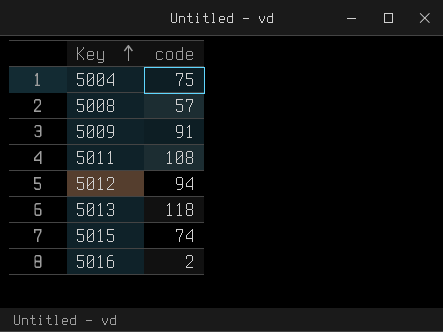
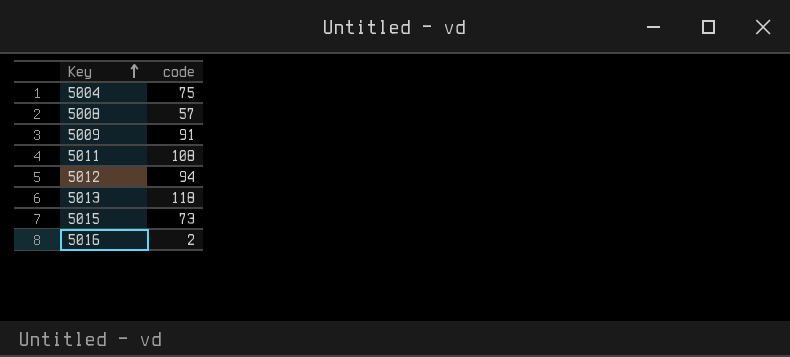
5015 | code: 74 -> 73

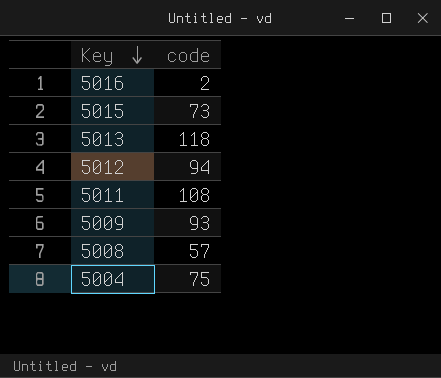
row order: Key ascending -> Key descending
5009 | code: 91 -> 93

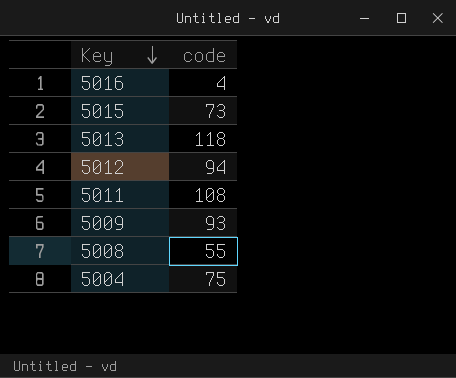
5016 | code: 2 -> 4
5008 | code: 57 -> 55

